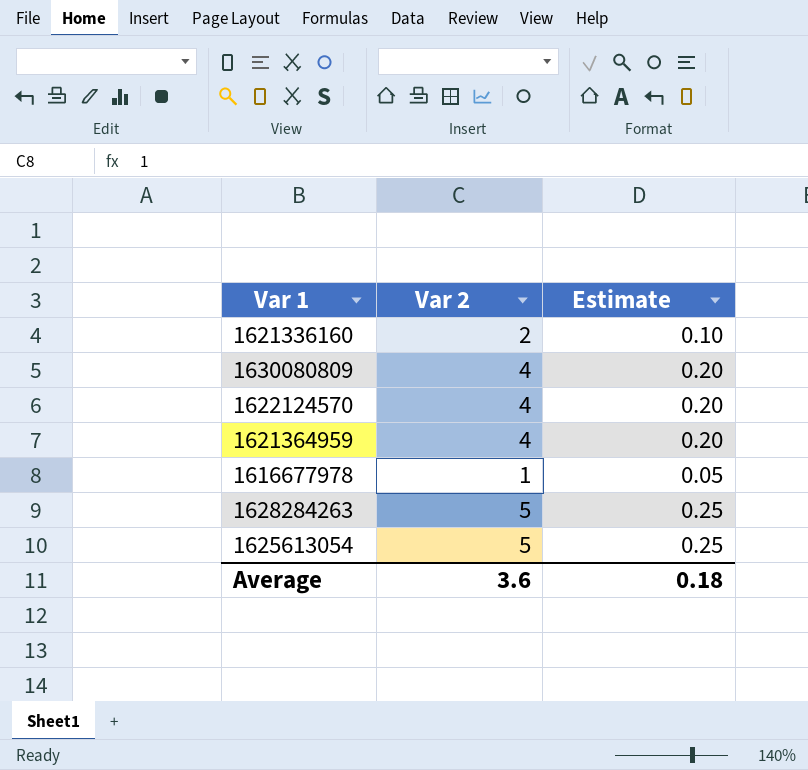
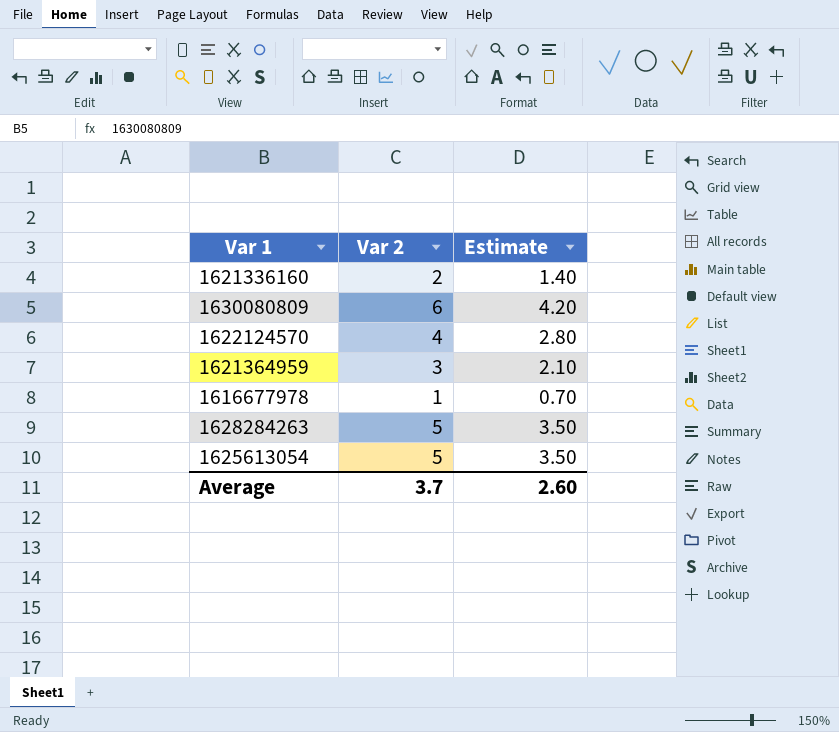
column Estimate | formula: [Var 2] * 0.05 -> [Var 2] * 0.7
1630080809 | Var 2: 4 -> 6
1621364959 | Var 2: 4 -> 3
Average | Var 2: 3.6 -> 3.7
Average | Estimate: 0.18 -> 2.60

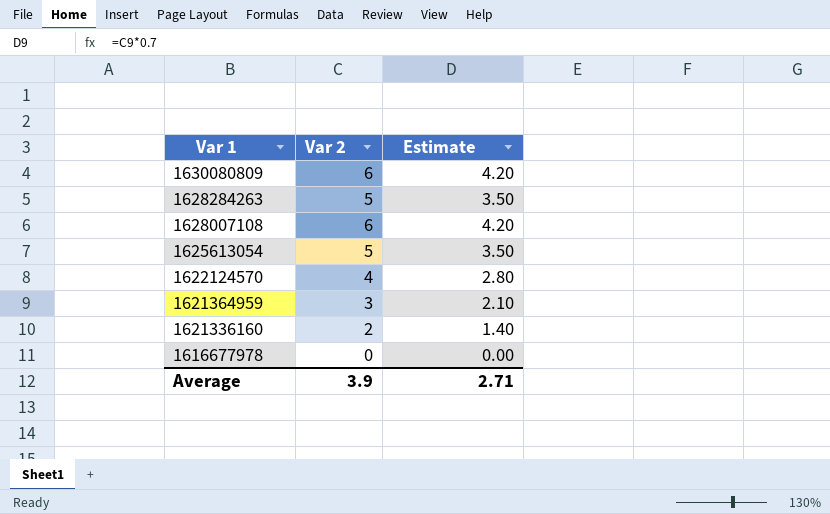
row order: none -> Var 1 descending
row 1628007108: none -> 6 | 4.20
1616677978 | Var 2: 1 -> 0
1616677978 | Estimate: 0.70 -> 0.00
Average | Var 2: 3.7 -> 3.9
Average | Estimate: 2.60 -> 2.71

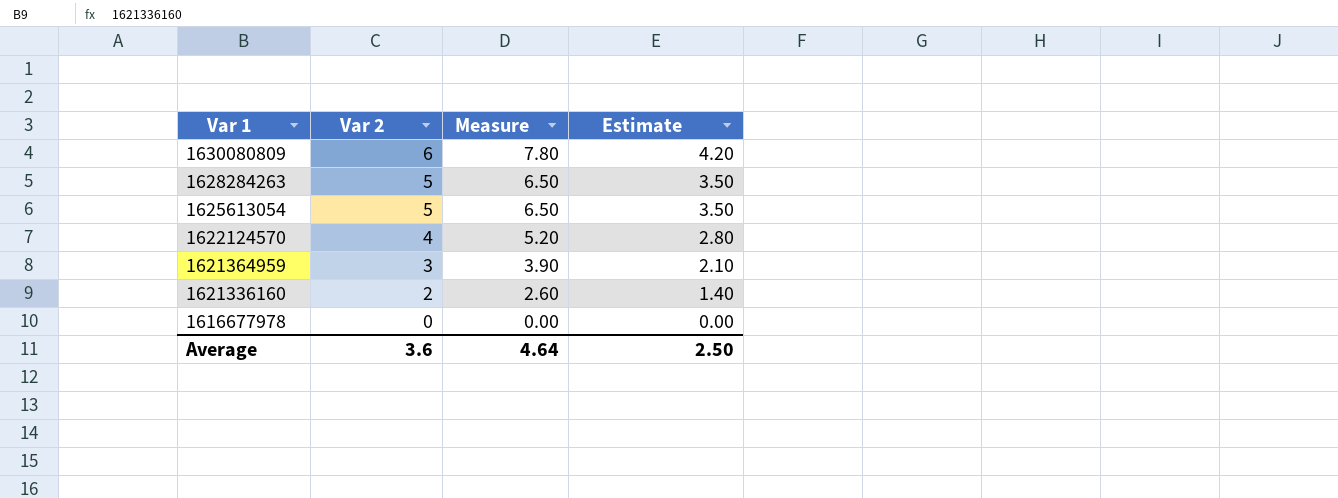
column Measure | formula: none -> [Var 2] * 1.3
row 1628007108: 6 | 4.20 -> none
Average | Var 2: 3.9 -> 3.6
Average | Estimate: 2.71 -> 2.50

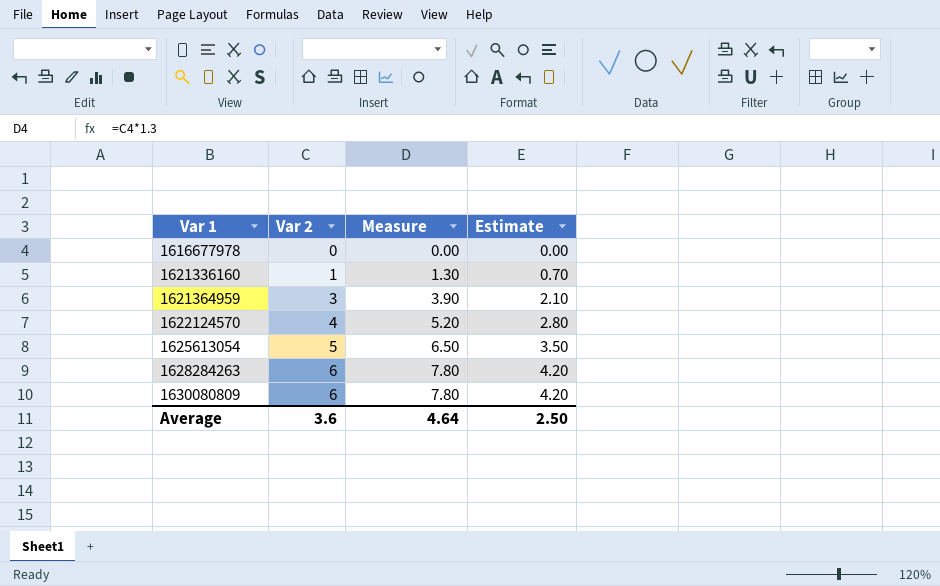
row order: Var 1 descending -> Var 1 ascending
1621336160 | Var 2: 2 -> 1
1621336160 | Measure: 2.60 -> 1.30
1621336160 | Estimate: 1.40 -> 0.70
1628284263 | Var 2: 5 -> 6
1628284263 | Measure: 6.50 -> 7.80
1628284263 | Estimate: 3.50 -> 4.20

